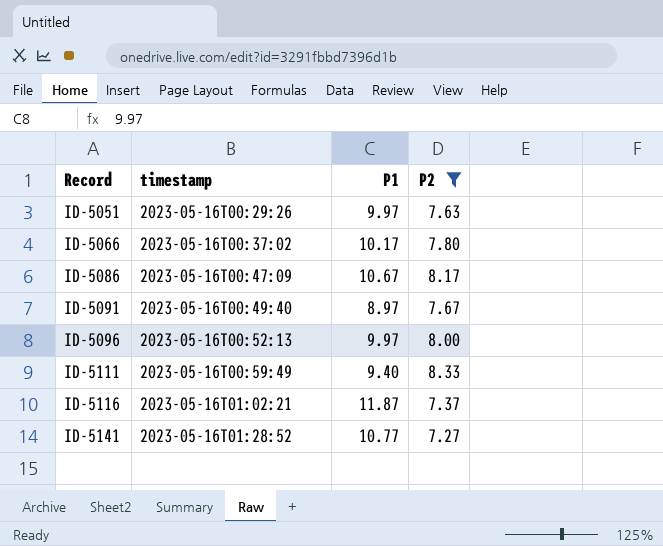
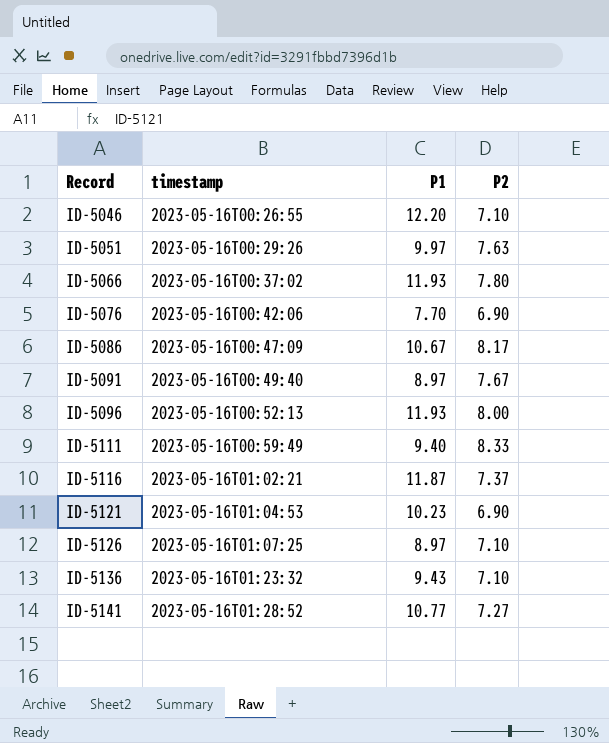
filter: P2 >= 7.27 -> none
ID-5066 | P1: 10.17 -> 11.93
ID-5096 | P1: 9.97 -> 11.93

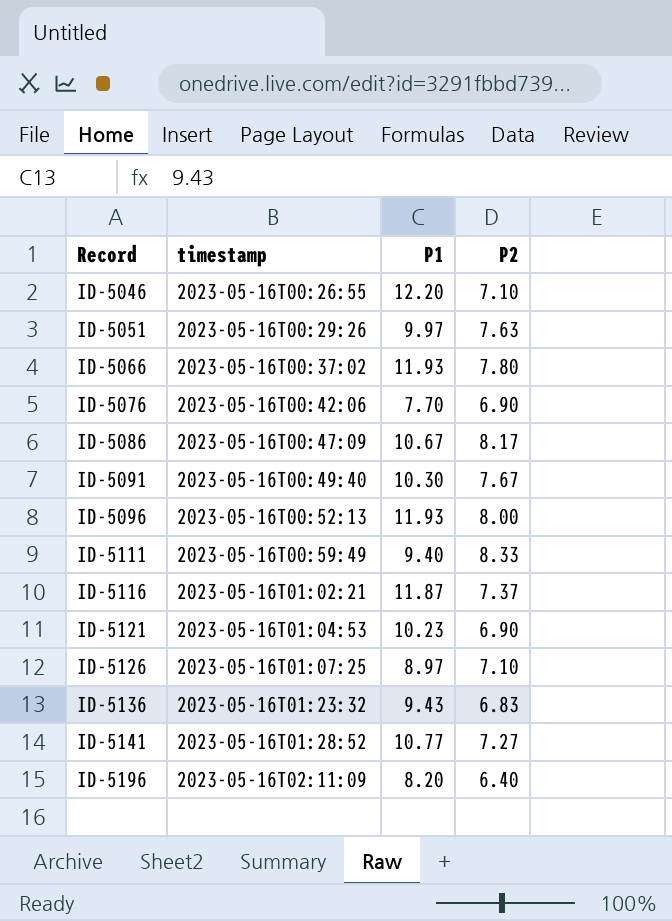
ID-5091 | P1: 8.97 -> 10.30
ID-5136 | P2: 7.10 -> 6.83
row ID-5196: none -> 2023-05-16T02:11:09 | 8.20 | 6.40

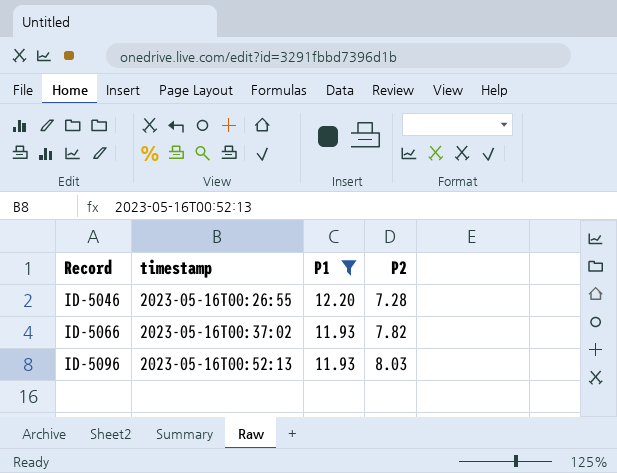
filter: none -> P1 >= 11.93
ID-5046 | P2: 7.10 -> 7.28
ID-5066 | P2: 7.80 -> 7.82
ID-5096 | P2: 8.00 -> 8.03

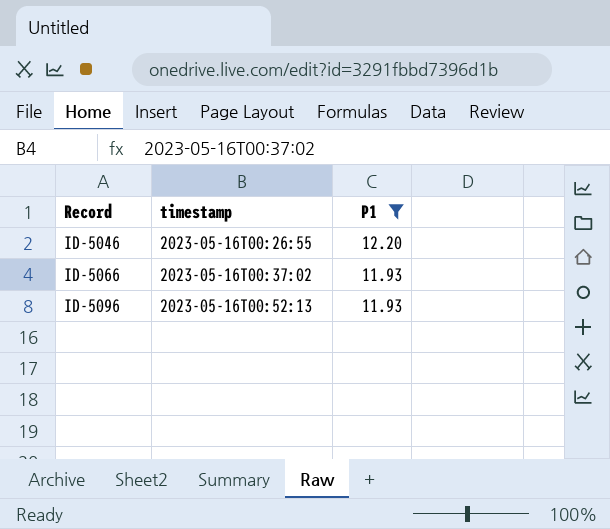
column P2 | position: 4 -> none

